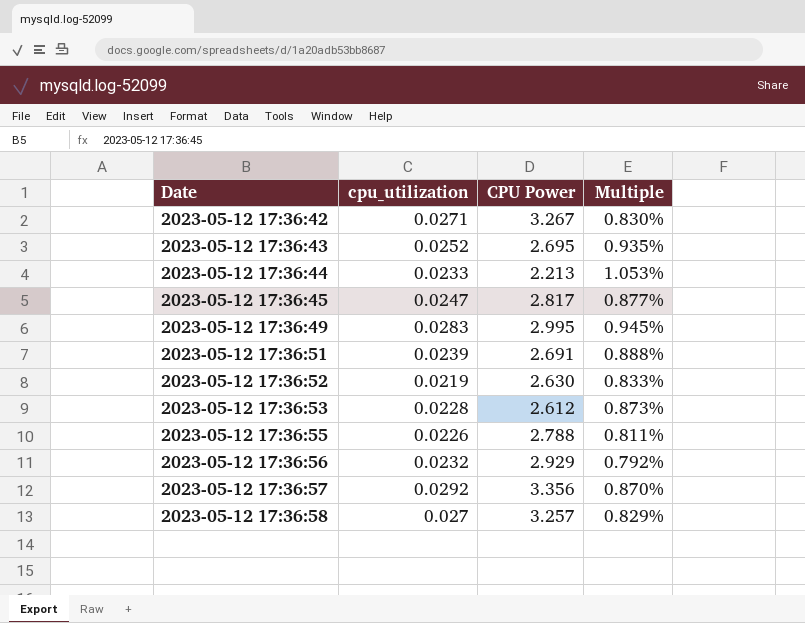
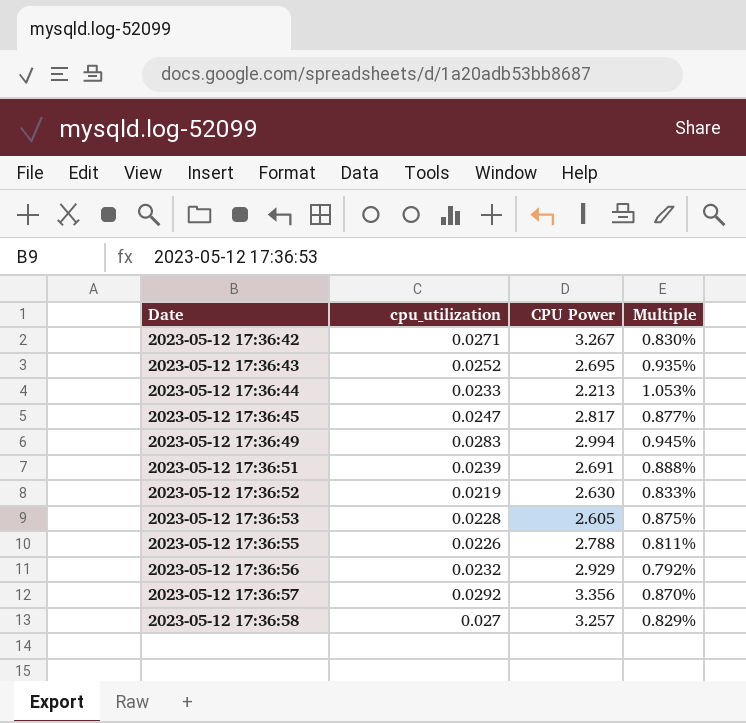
2023-05-12 17:36:49 | CPU Power: 2.995 -> 2.994
2023-05-12 17:36:53 | CPU Power: 2.612 -> 2.605
2023-05-12 17:36:53 | Multiple: 0.873% -> 0.875%

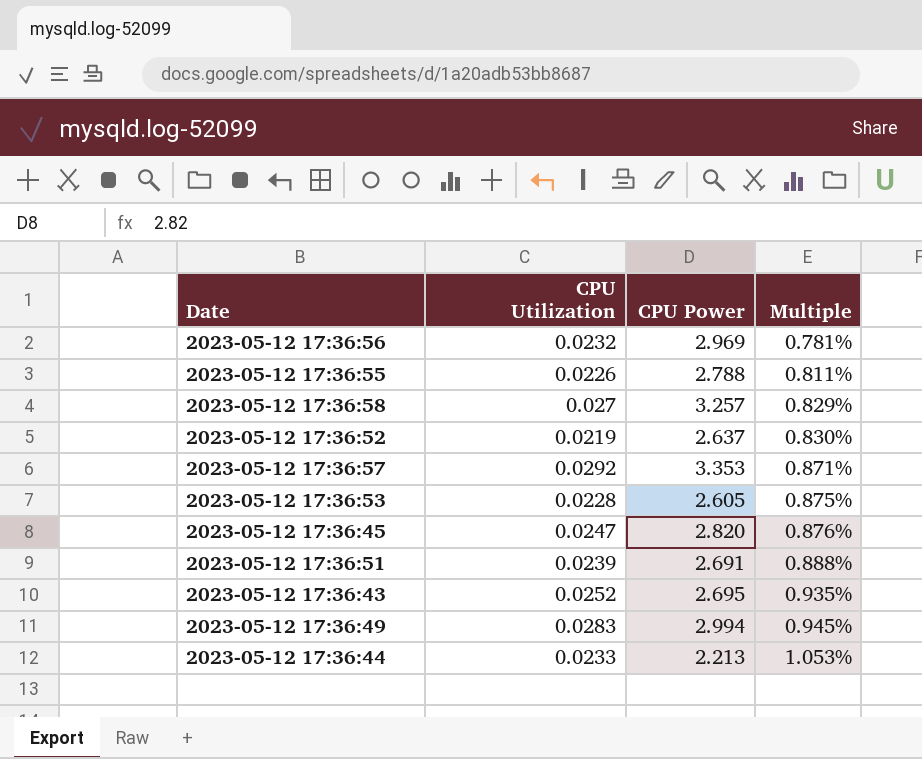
row order: Date ascending -> Multiple ascending
column name: cpu_utilization -> CPU Utilization
row 2023-05-12 17:36:42: 0.0271 | 3.267 | 0.830% -> none
2023-05-12 17:36:56 | CPU Power: 2.929 -> 2.969
2023-05-12 17:36:56 | Multiple: 0.792% -> 0.781%
2023-05-12 17:36:52 | CPU Power: 2.630 -> 2.637
2023-05-12 17:36:52 | Multiple: 0.833% -> 0.830%
2023-05-12 17:36:57 | CPU Power: 3.356 -> 3.353
2023-05-12 17:36:57 | Multiple: 0.870% -> 0.871%
2023-05-12 17:36:45 | CPU Power: 2.817 -> 2.820
2023-05-12 17:36:45 | Multiple: 0.877% -> 0.876%

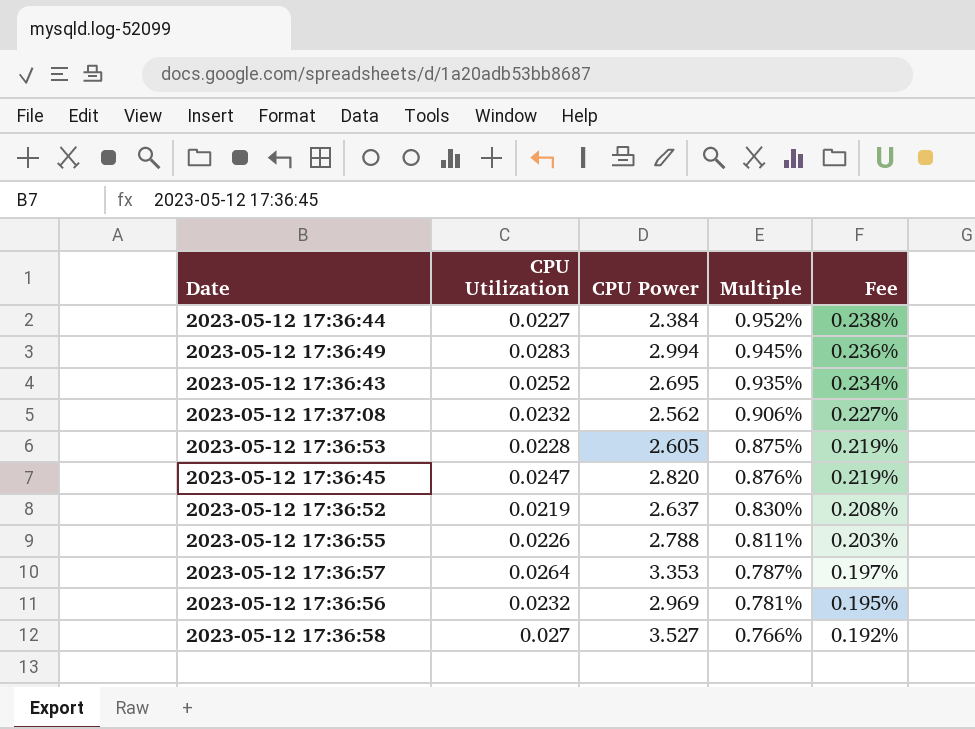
row order: Multiple ascending -> Fee descending
column Fee | formula: none -> [Multiple] * 0.25
row 2023-05-12 17:36:51: 0.0239 | 2.691 | 0.888% -> none
2023-05-12 17:36:44 | CPU Utilization: 0.0233 -> 0.0227
2023-05-12 17:36:44 | CPU Power: 2.213 -> 2.384
2023-05-12 17:36:44 | Multiple: 1.053% -> 0.952%
row 2023-05-12 17:37:08: none -> 0.0232 | 2.562 | 0.906% | 0.227%
2023-05-12 17:36:57 | CPU Utilization: 0.0292 -> 0.0264
2023-05-12 17:36:57 | Multiple: 0.871% -> 0.787%
2023-05-12 17:36:58 | CPU Power: 3.257 -> 3.527
2023-05-12 17:36:58 | Multiple: 0.829% -> 0.766%

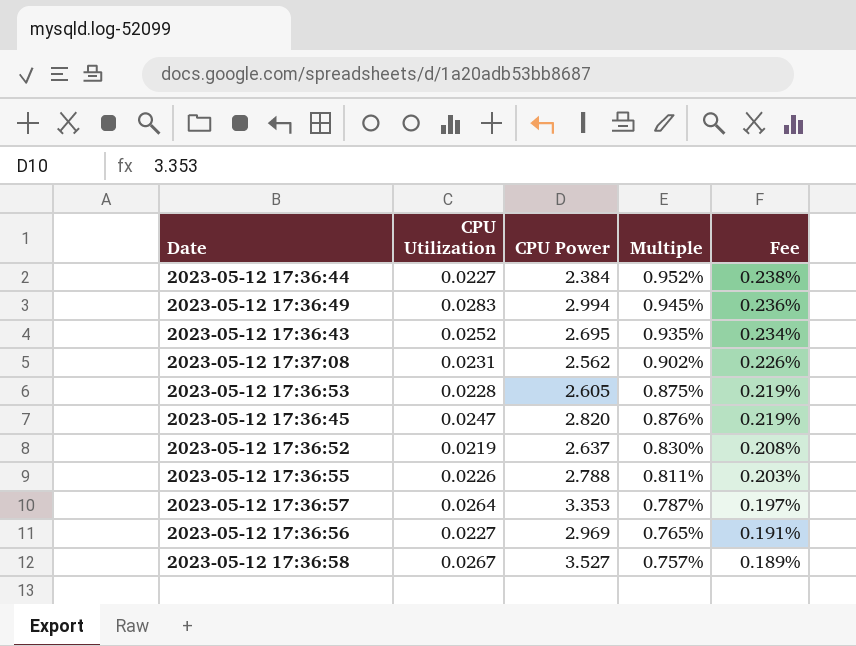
2023-05-12 17:37:08 | CPU Utilization: 0.0232 -> 0.0231
2023-05-12 17:37:08 | Multiple: 0.906% -> 0.902%
2023-05-12 17:37:08 | Fee: 0.227% -> 0.226%
2023-05-12 17:36:56 | CPU Utilization: 0.0232 -> 0.0227
2023-05-12 17:36:56 | Multiple: 0.781% -> 0.765%
2023-05-12 17:36:56 | Fee: 0.195% -> 0.191%
2023-05-12 17:36:58 | CPU Utilization: 0.027 -> 0.0267
2023-05-12 17:36:58 | Multiple: 0.766% -> 0.757%
2023-05-12 17:36:58 | Fee: 0.192% -> 0.189%

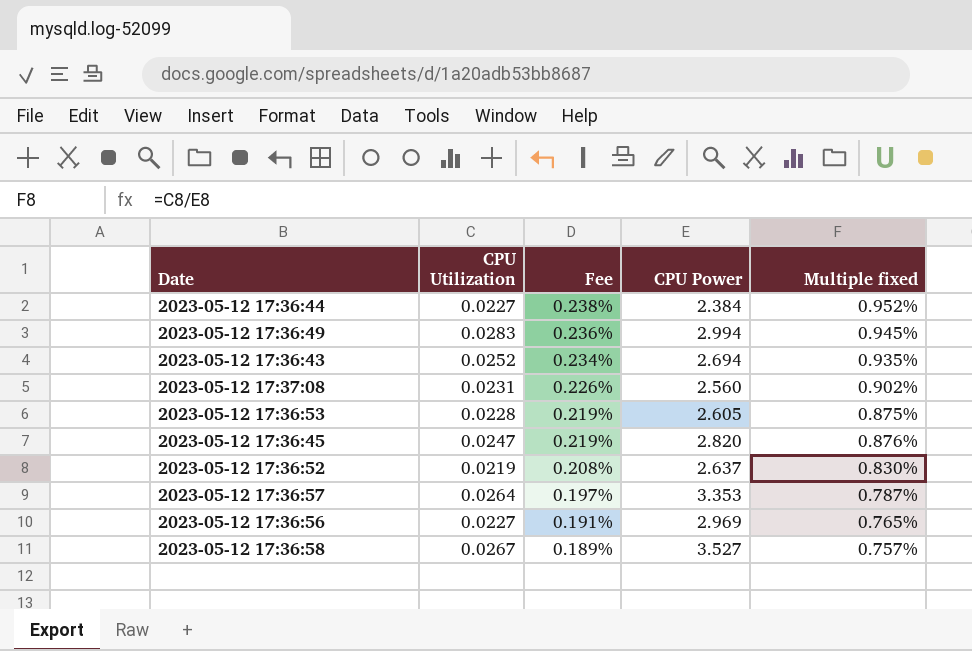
column Fee | position: 5 -> 3
column name: Multiple -> Multiple fixed
row 2023-05-12 17:36:55: 0.0226 | 2.788 | 0.811% | 0.203% -> none
2023-05-12 17:36:43 | CPU Power: 2.695 -> 2.694
2023-05-12 17:37:08 | CPU Power: 2.562 -> 2.560

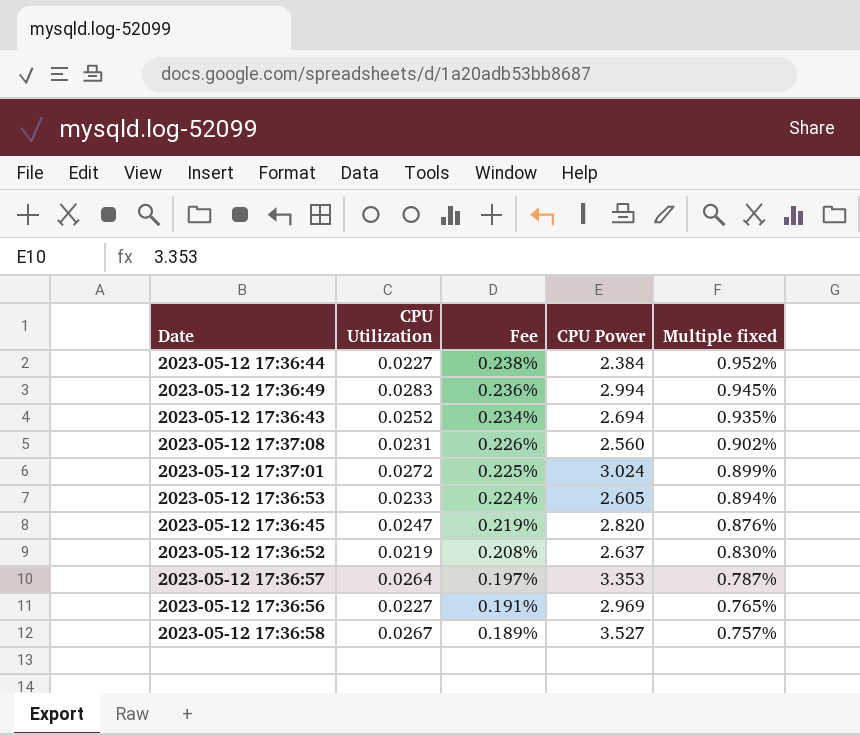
row 2023-05-12 17:37:01: none -> 0.0272 | 0.225% | 3.024 | 0.899%
2023-05-12 17:36:53 | CPU Utilization: 0.0228 -> 0.0233
2023-05-12 17:36:53 | Fee: 0.219% -> 0.224%
2023-05-12 17:36:53 | Multiple fixed: 0.875% -> 0.894%

